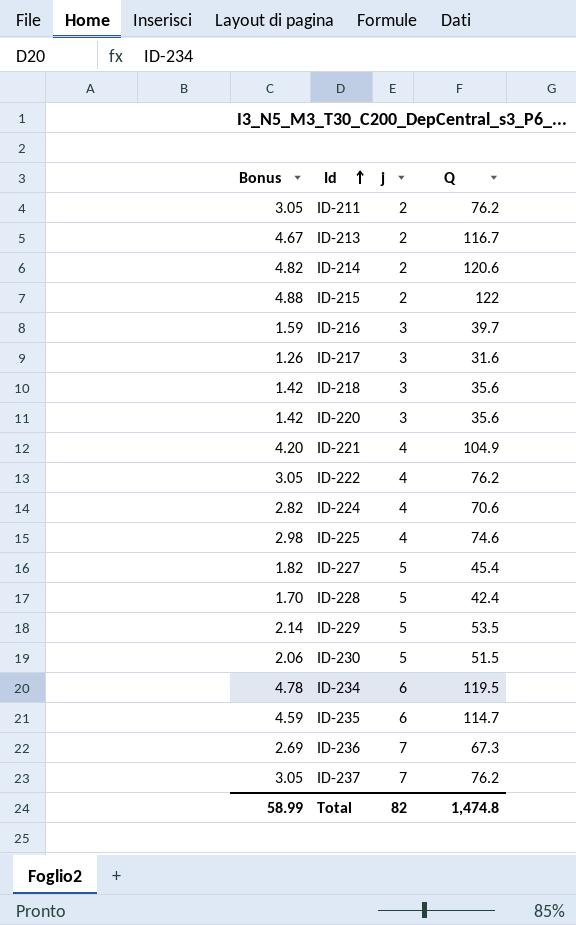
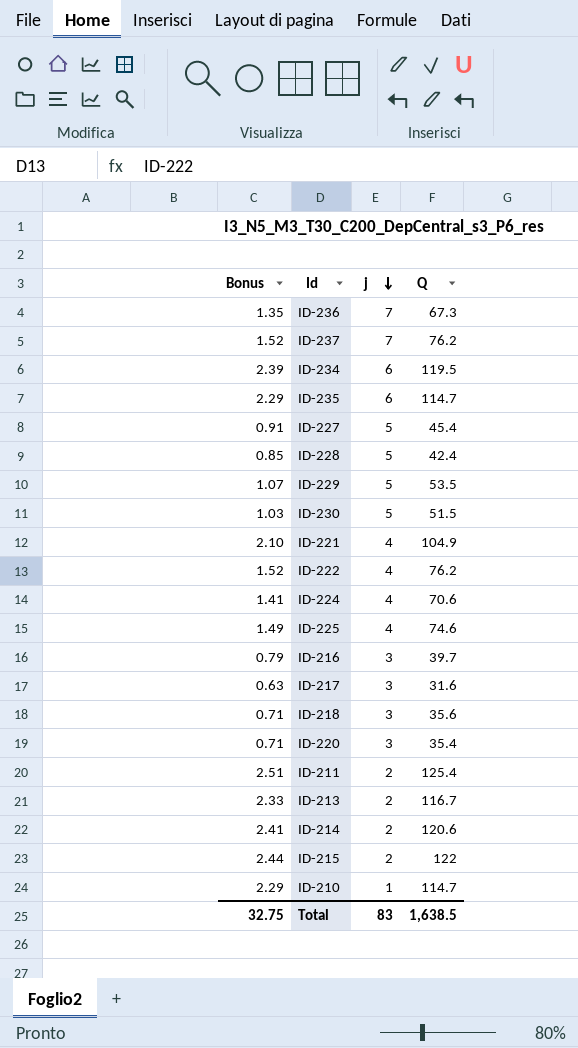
row order: Id ascending -> j descending
column Bonus | formula: [Q] * 0.04 -> [Q] * 0.02
ID-220 | Q: 35.6 -> 35.4
ID-211 | Q: 76.2 -> 125.4
row ID-210: none -> 2.29 | 1 | 114.7
Total | Bonus: 58.99 -> 32.75
Total | j: 82 -> 83
Total | Q: 1,474.8 -> 1,638.5

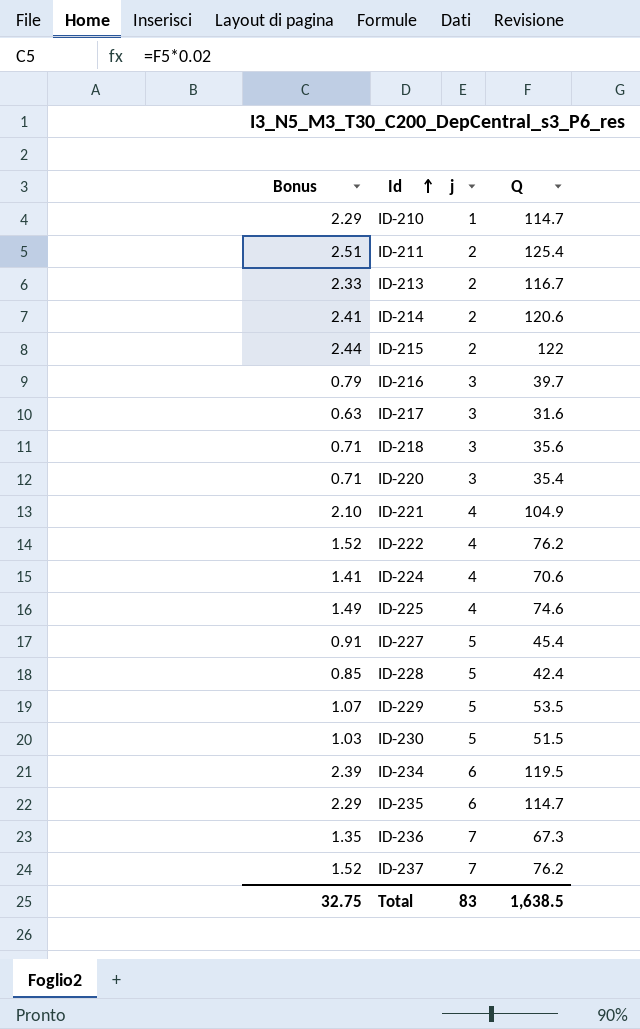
row order: j descending -> Id ascending

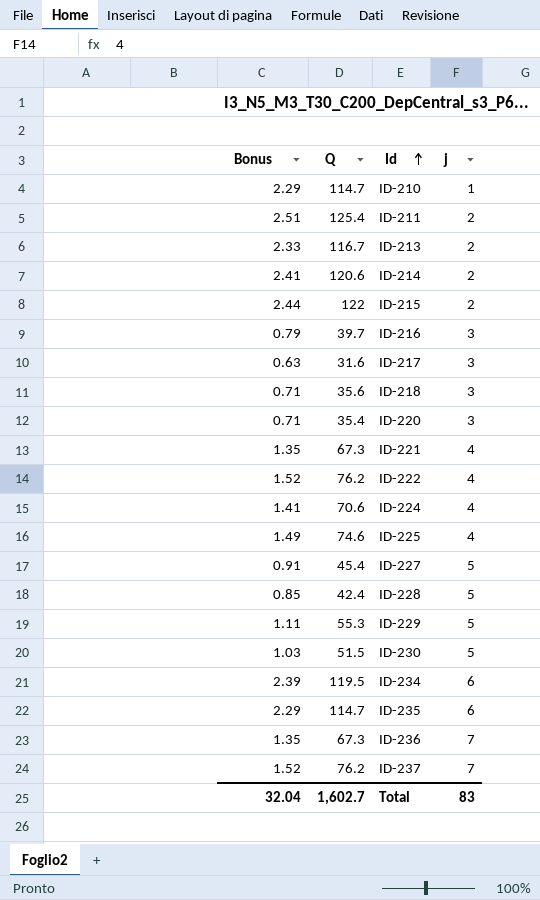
column Q | position: 4 -> 2
ID-221 | Bonus: 2.10 -> 1.35
ID-221 | Q: 104.9 -> 67.3
ID-229 | Bonus: 1.07 -> 1.11
ID-229 | Q: 53.5 -> 55.3
Total | Bonus: 32.75 -> 32.04
Total | Q: 1,638.5 -> 1,602.7

